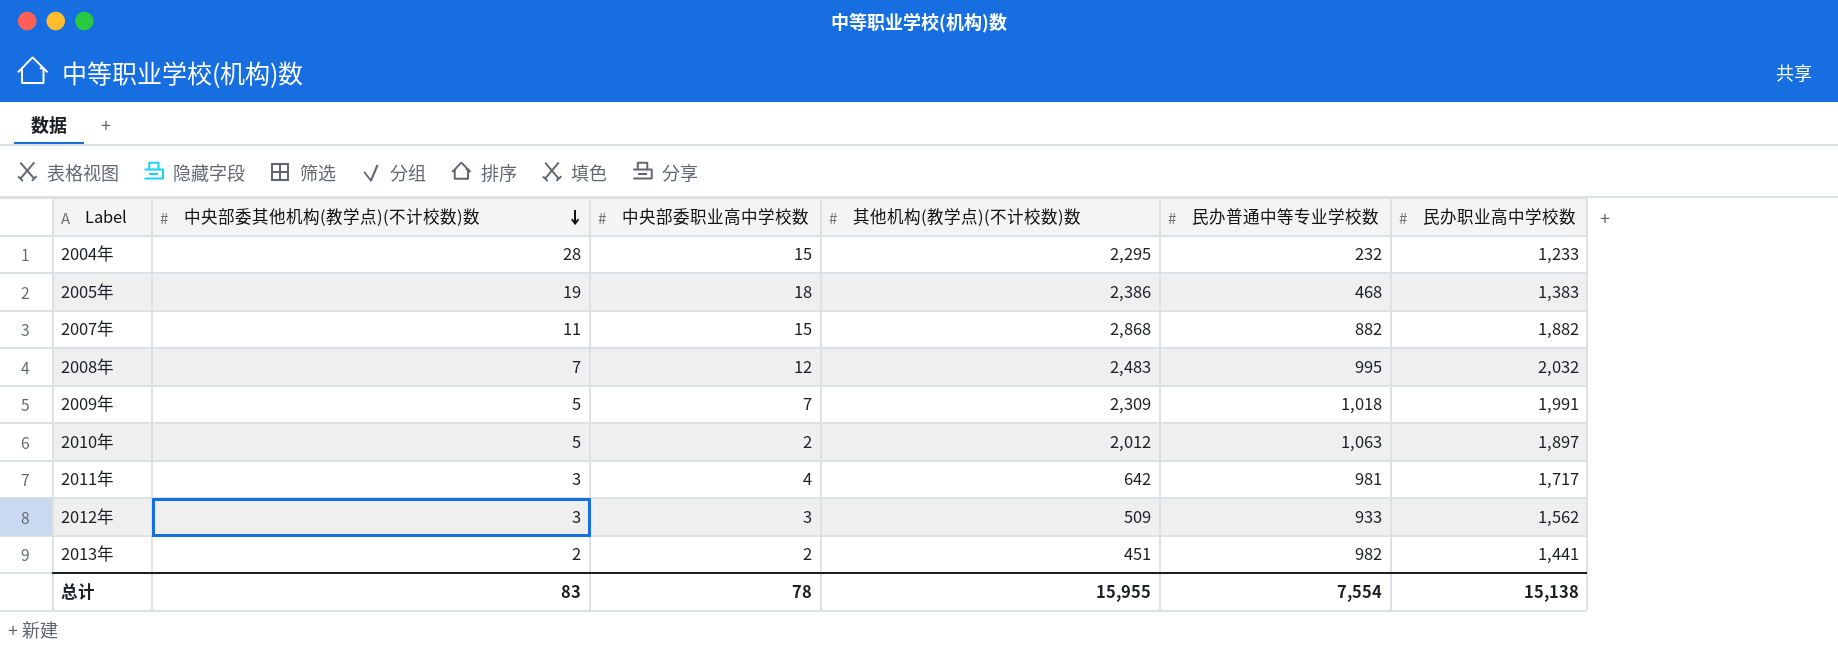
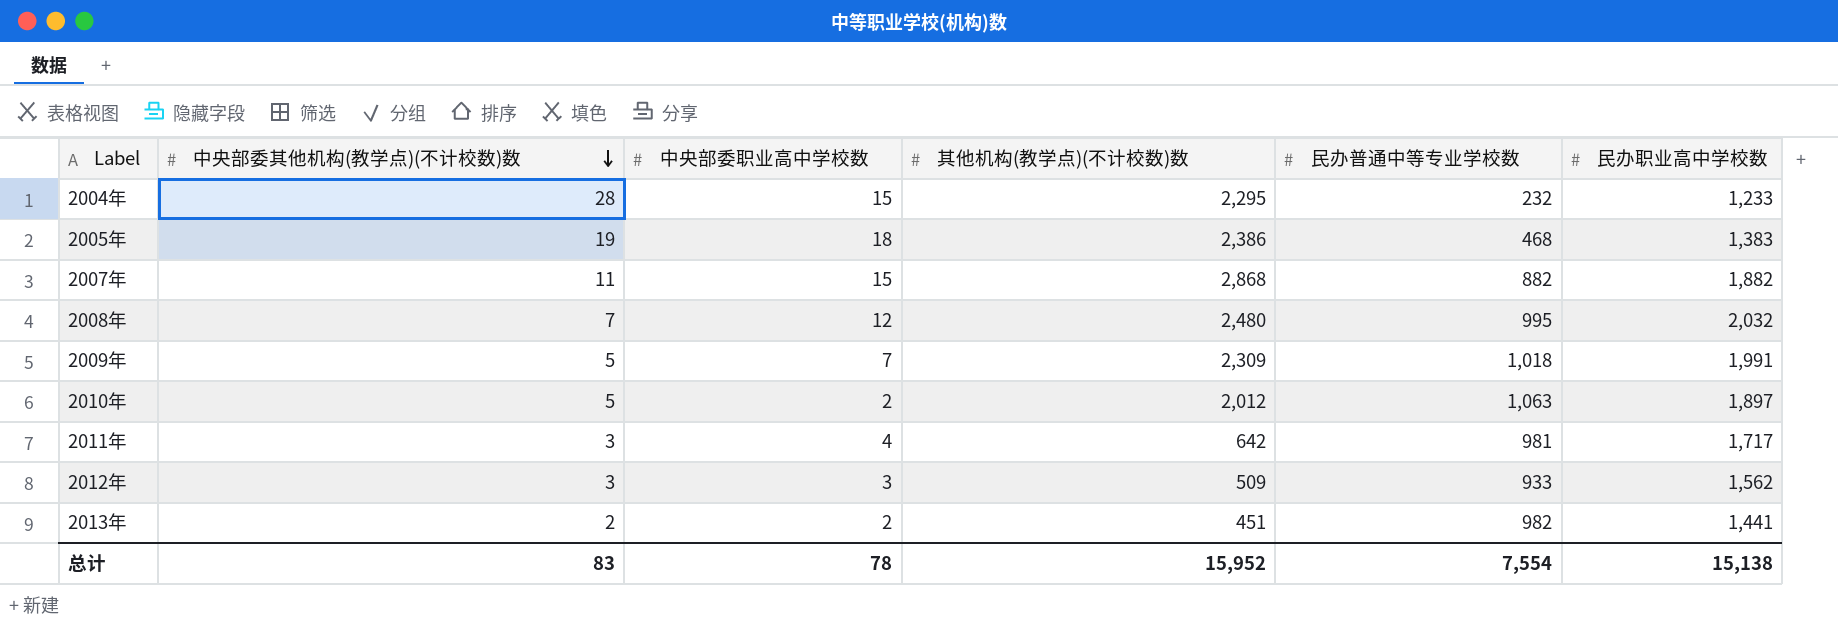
2008年 | 其他机构(教学点)(不计校数)数: 2,483 -> 2,480
总计 | 其他机构(教学点)(不计校数)数: 15,955 -> 15,952

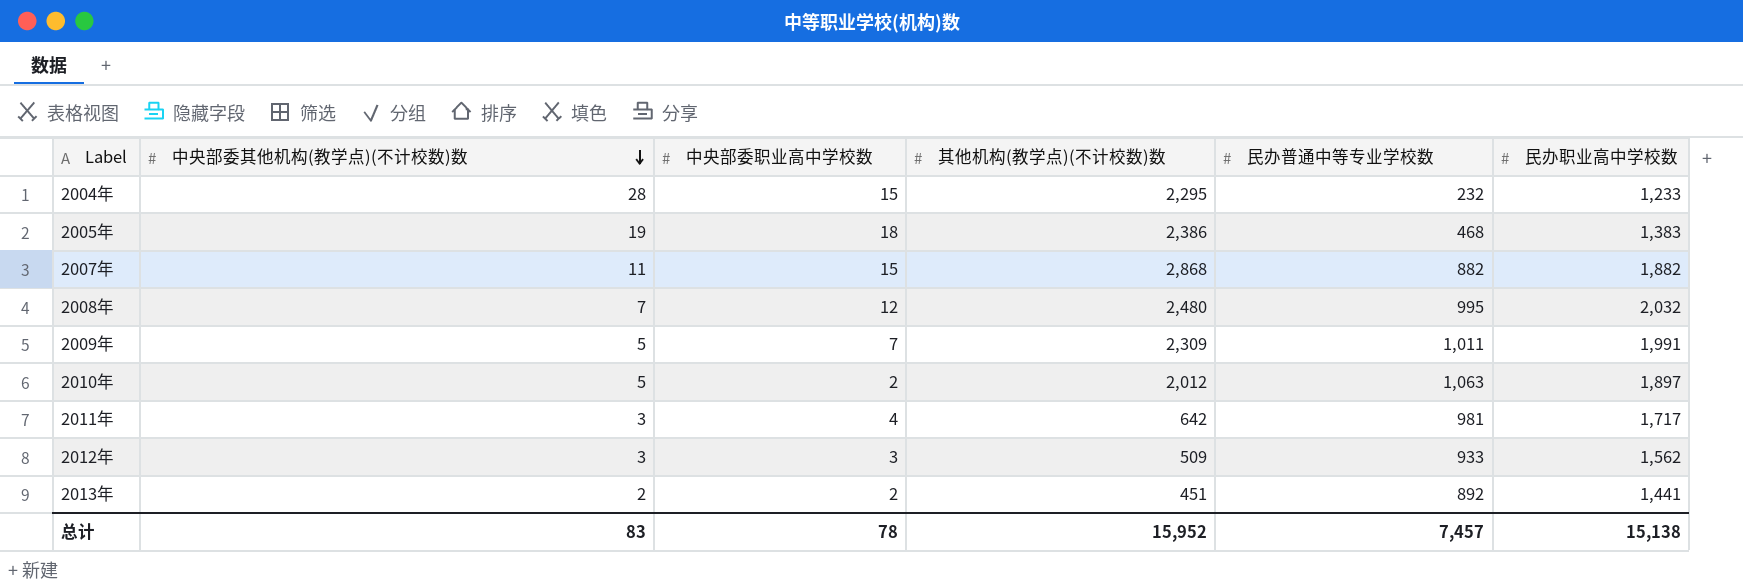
2009年 | 民办普通中等专业学校数: 1,018 -> 1,011
2013年 | 民办普通中等专业学校数: 982 -> 892
总计 | 民办普通中等专业学校数: 7,554 -> 7,457

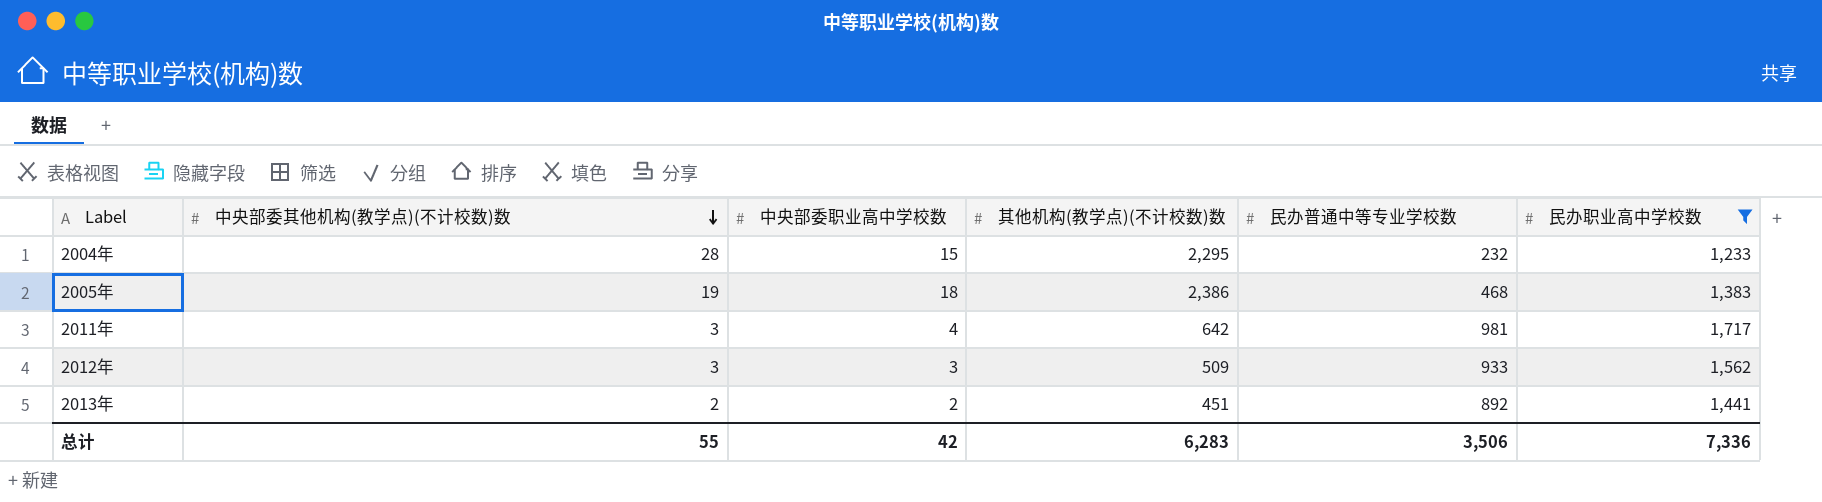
filter: none -> 民办职业高中学校数 <= 1,717
总计 | 中央部委其他机构(教学点)(不计校数)数: 83 -> 55
总计 | 中央部委职业高中学校数: 78 -> 42
总计 | 其他机构(教学点)(不计校数)数: 15,952 -> 6,283
总计 | 民办普通中等专业学校数: 7,457 -> 3,506
总计 | 民办职业高中学校数: 15,138 -> 7,336

